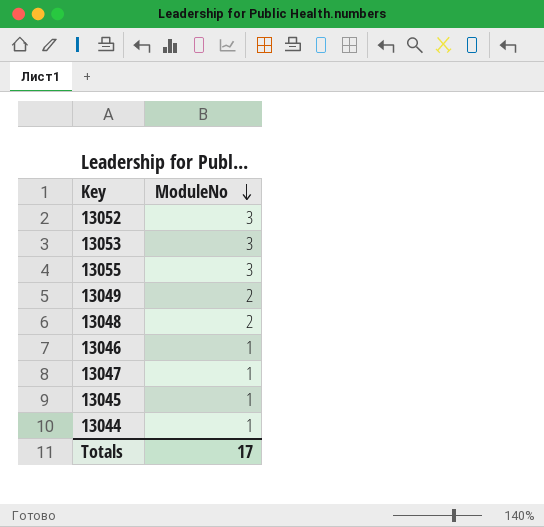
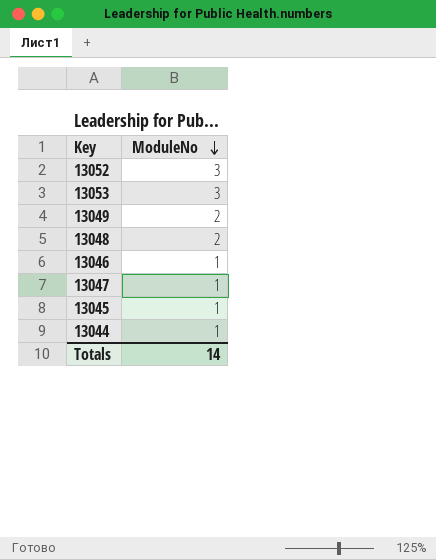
row 13055: 3 -> none
Totals | ModuleNo: 17 -> 14

